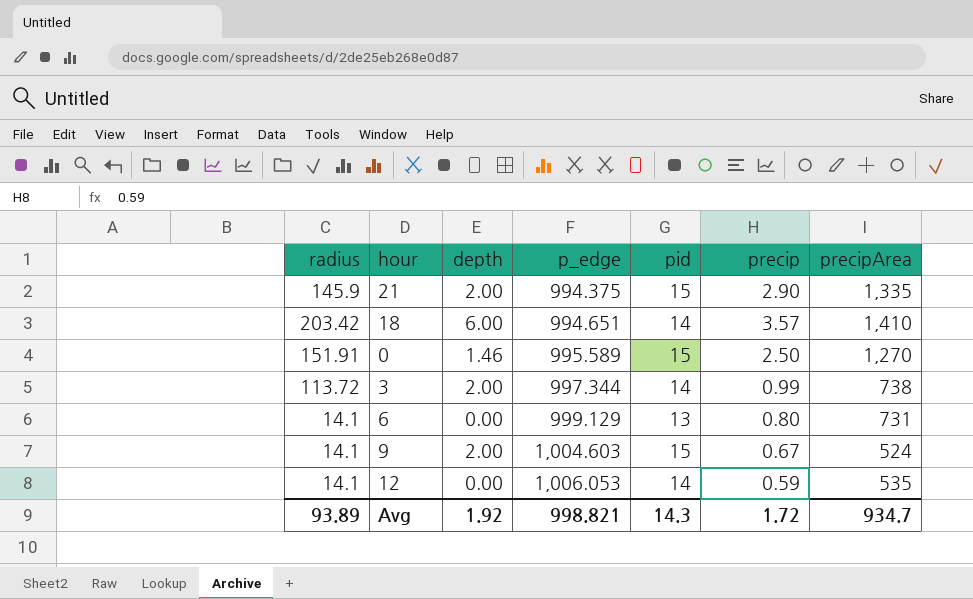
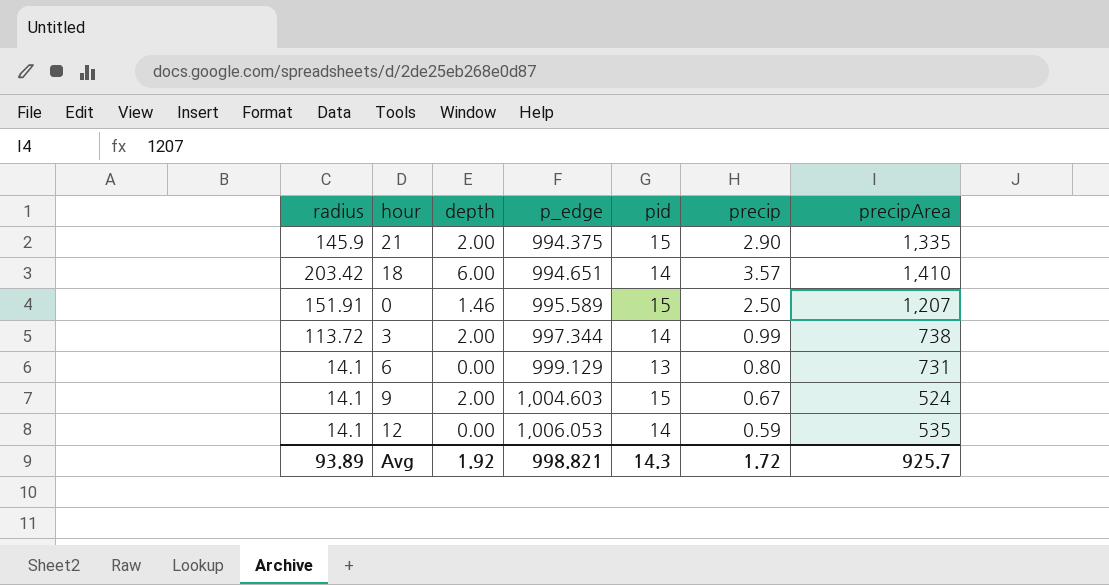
0 | precipArea: 1,270 -> 1,207
Avg | precipArea: 934.7 -> 925.7

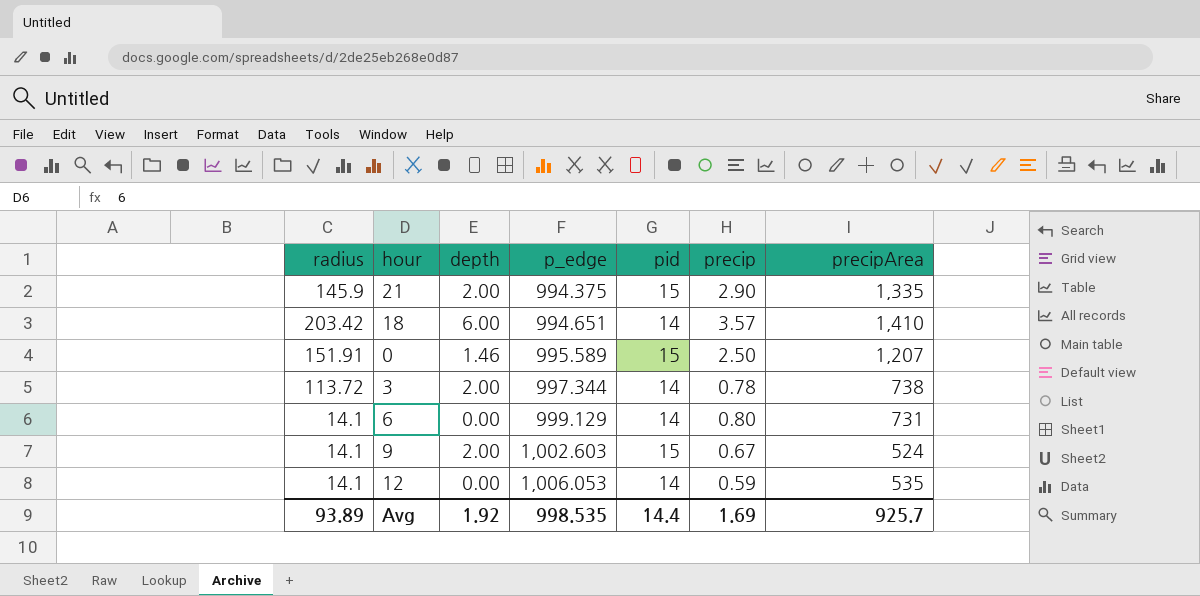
3 | precip: 0.99 -> 0.78
6 | pid: 13 -> 14
9 | p_edge: 1,004.603 -> 1,002.603
Avg | p_edge: 998.821 -> 998.535
Avg | pid: 14.3 -> 14.4
Avg | precip: 1.72 -> 1.69

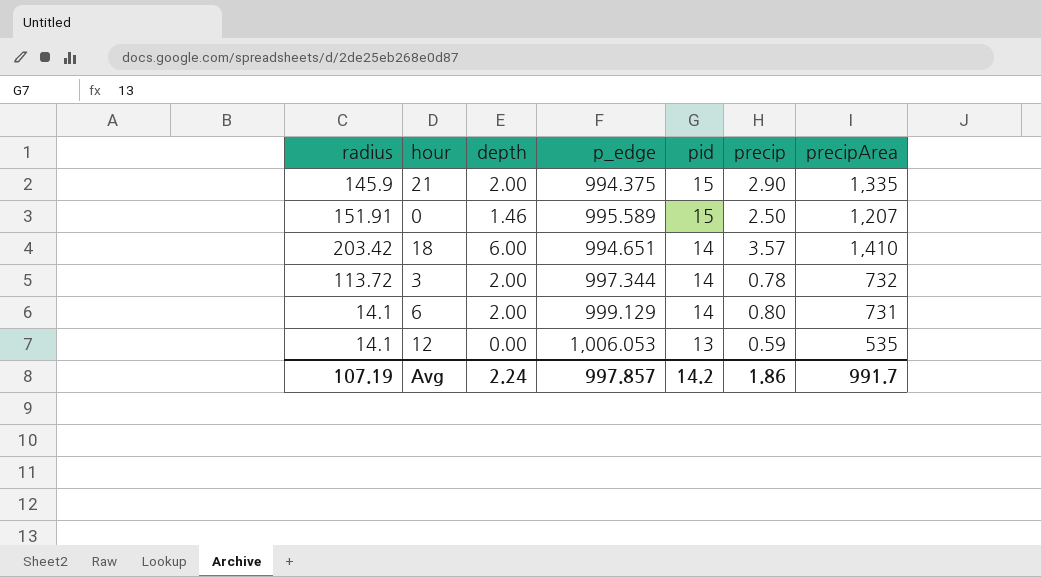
row order: p_edge ascending -> pid descending
row 9: 14.1 | 2.00 | 1,002.603 | 15 | 0.67 | 524 -> none
3 | precipArea: 738 -> 732
6 | depth: 0.00 -> 2.00
12 | pid: 14 -> 13
Avg | radius: 93.89 -> 107.19
Avg | depth: 1.92 -> 2.24
Avg | p_edge: 998.535 -> 997.857
Avg | pid: 14.4 -> 14.2
Avg | precip: 1.69 -> 1.86
Avg | precipArea: 925.7 -> 991.7

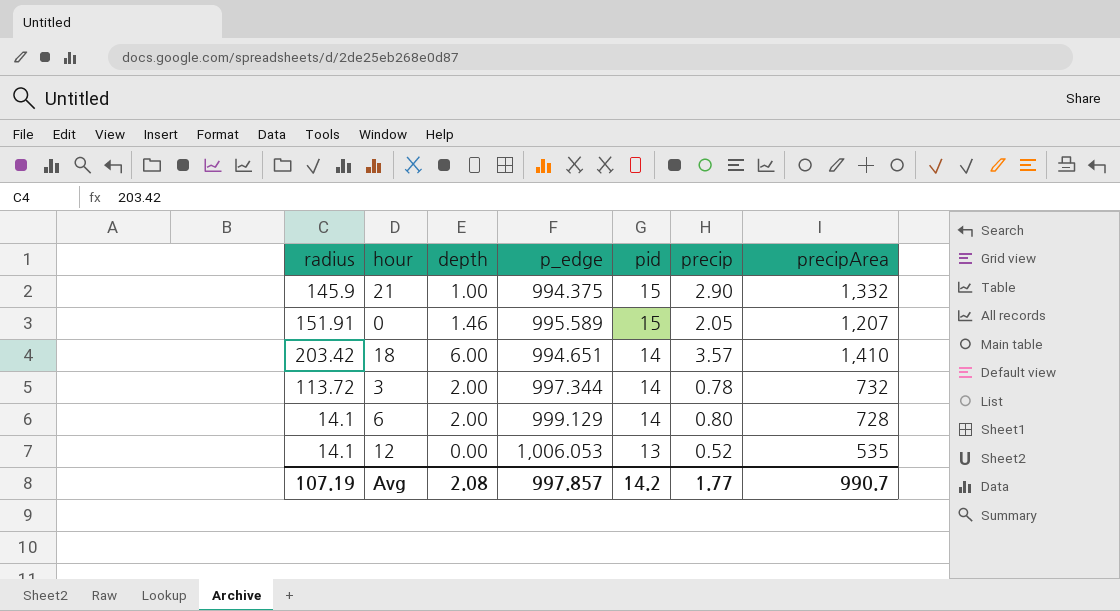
21 | depth: 2.00 -> 1.00
21 | precipArea: 1,335 -> 1,332
0 | precip: 2.50 -> 2.05
6 | precipArea: 731 -> 728
12 | precip: 0.59 -> 0.52
Avg | depth: 2.24 -> 2.08
Avg | precip: 1.86 -> 1.77
Avg | precipArea: 991.7 -> 990.7

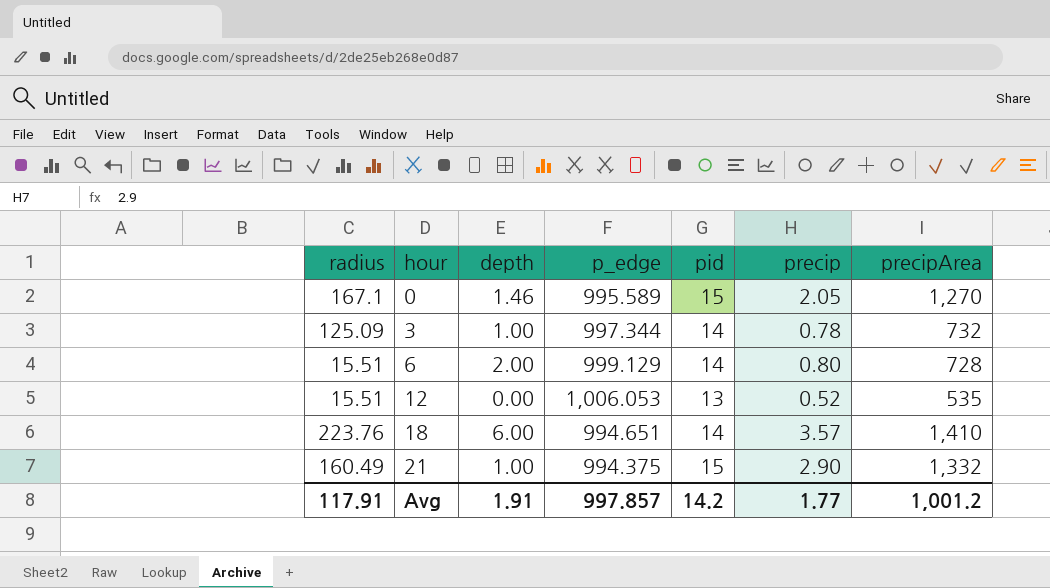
row order: pid descending -> hour ascending
0 | radius: 151.91 -> 167.1
0 | precipArea: 1,207 -> 1,270
3 | radius: 113.72 -> 125.09
3 | depth: 2.00 -> 1.00
6 | radius: 14.1 -> 15.51
12 | radius: 14.1 -> 15.51
18 | radius: 203.42 -> 223.76
21 | radius: 145.9 -> 160.49
Avg | radius: 107.19 -> 117.91
Avg | depth: 2.08 -> 1.91
Avg | precipArea: 990.7 -> 1,001.2

